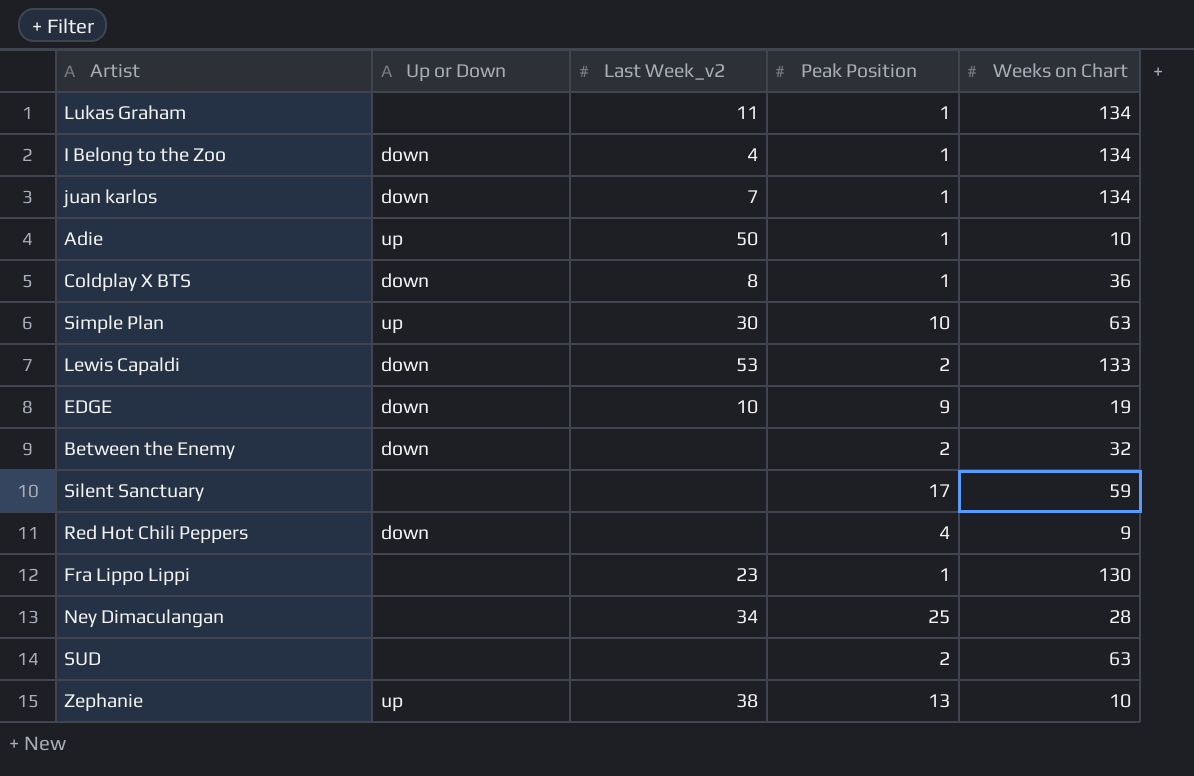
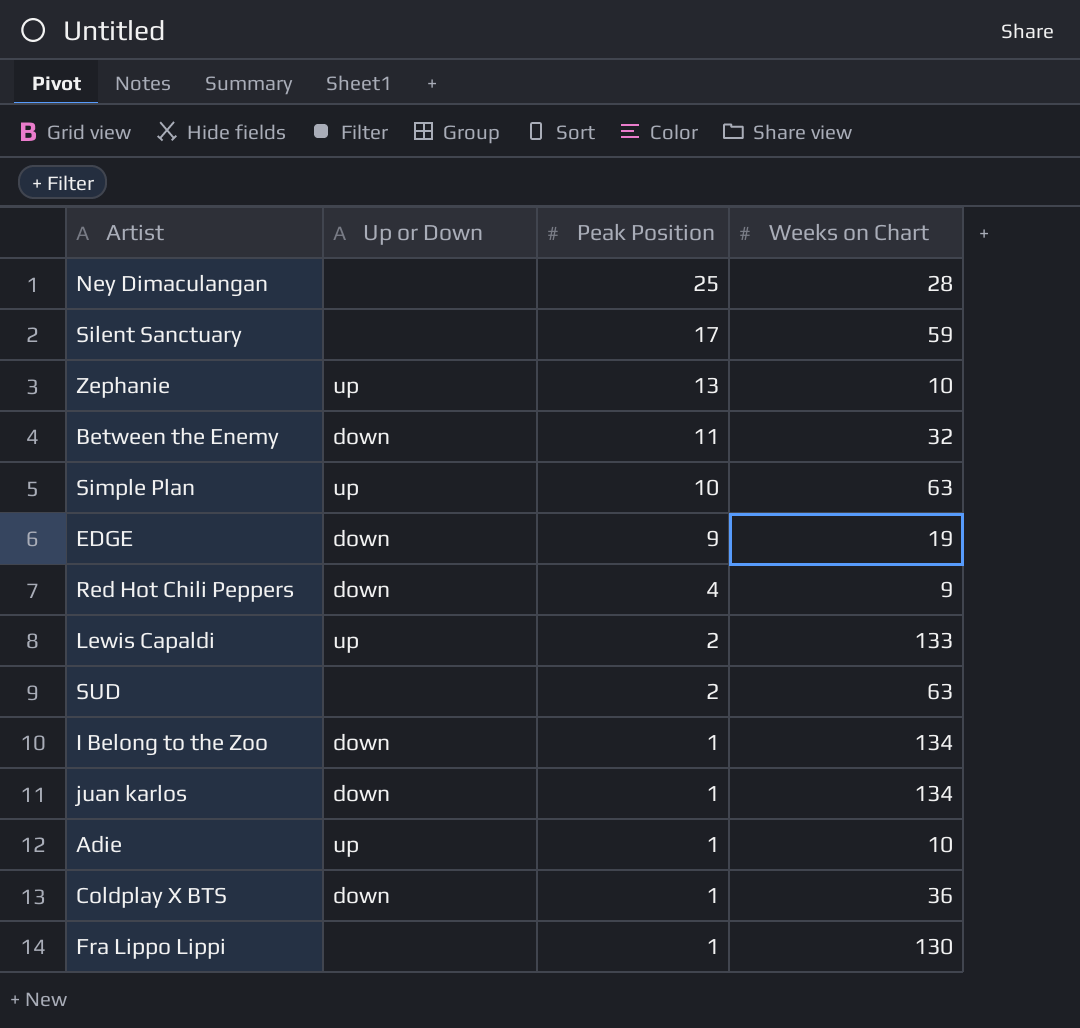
row order: none -> Peak Position descending
column Last Week_v2 | position: 3 -> none
row Lukas Graham: none | 11 | 1 | 134 -> none
Between the Enemy | Peak Position: 2 -> 11
Lewis Capaldi | Up or Down: down -> up

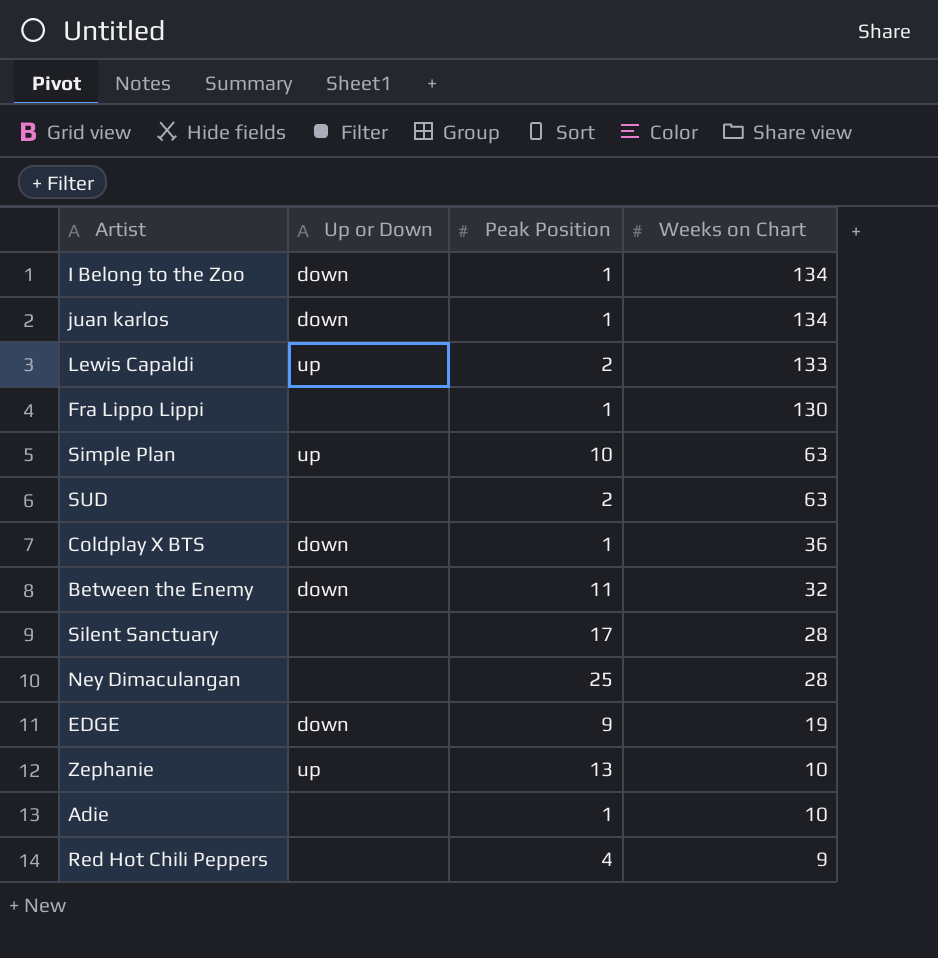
row order: Peak Position descending -> Weeks on Chart descending
Silent Sanctuary | Weeks on Chart: 59 -> 28
Adie | Up or Down: up -> none
Red Hot Chili Peppers | Up or Down: down -> none

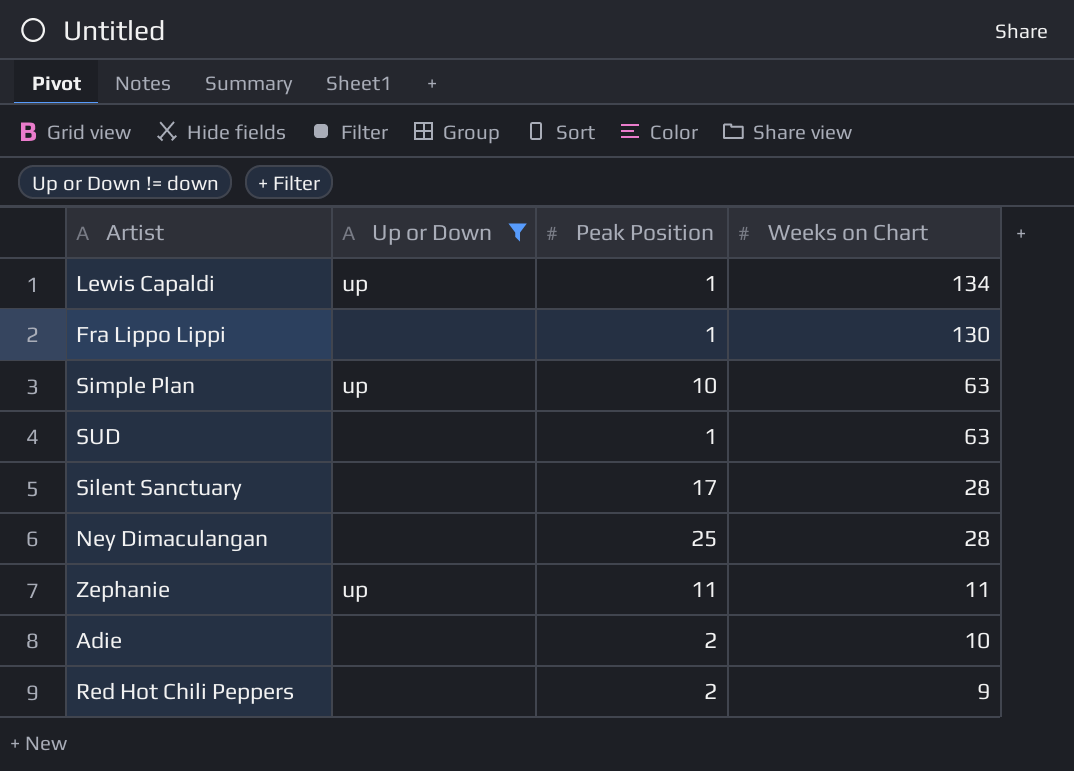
filter: none -> Up or Down != down
Lewis Capaldi | Peak Position: 2 -> 1
Lewis Capaldi | Weeks on Chart: 133 -> 134
SUD | Peak Position: 2 -> 1
Zephanie | Peak Position: 13 -> 11
Zephanie | Weeks on Chart: 10 -> 11
Adie | Peak Position: 1 -> 2
Red Hot Chili Peppers | Peak Position: 4 -> 2

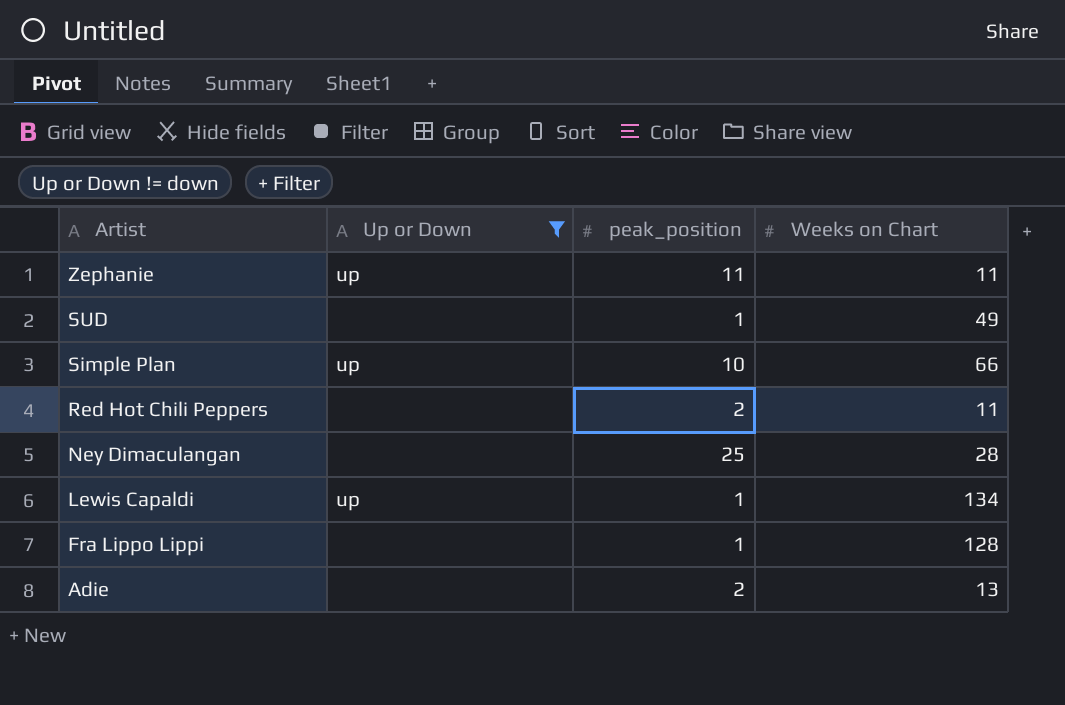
row order: Weeks on Chart descending -> Artist descending
column name: Peak Position -> peak_position
row Silent Sanctuary: none | 17 | 28 -> none
SUD | Weeks on Chart: 63 -> 49
Simple Plan | Weeks on Chart: 63 -> 66
Red Hot Chili Peppers | Weeks on Chart: 9 -> 11
Fra Lippo Lippi | Weeks on Chart: 130 -> 128
Adie | Weeks on Chart: 10 -> 13

